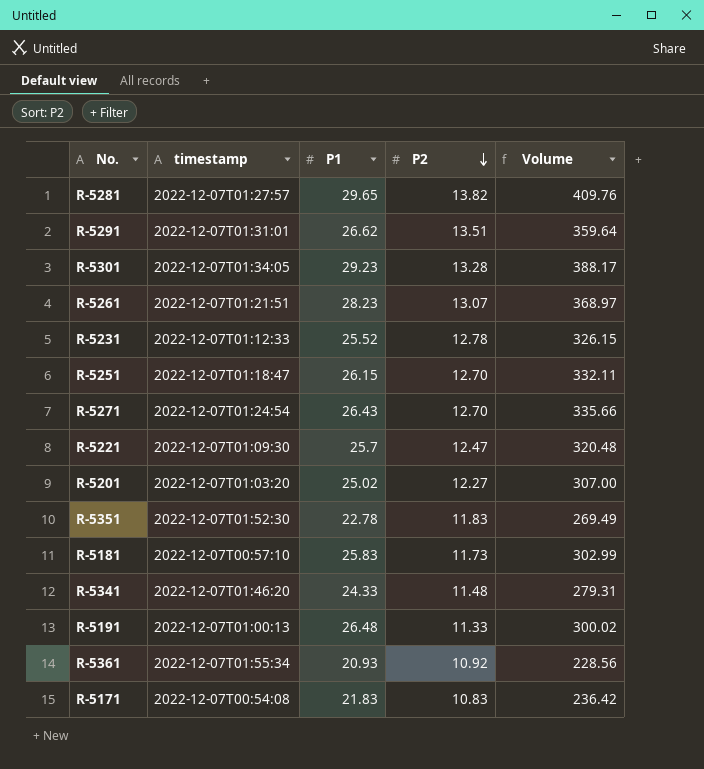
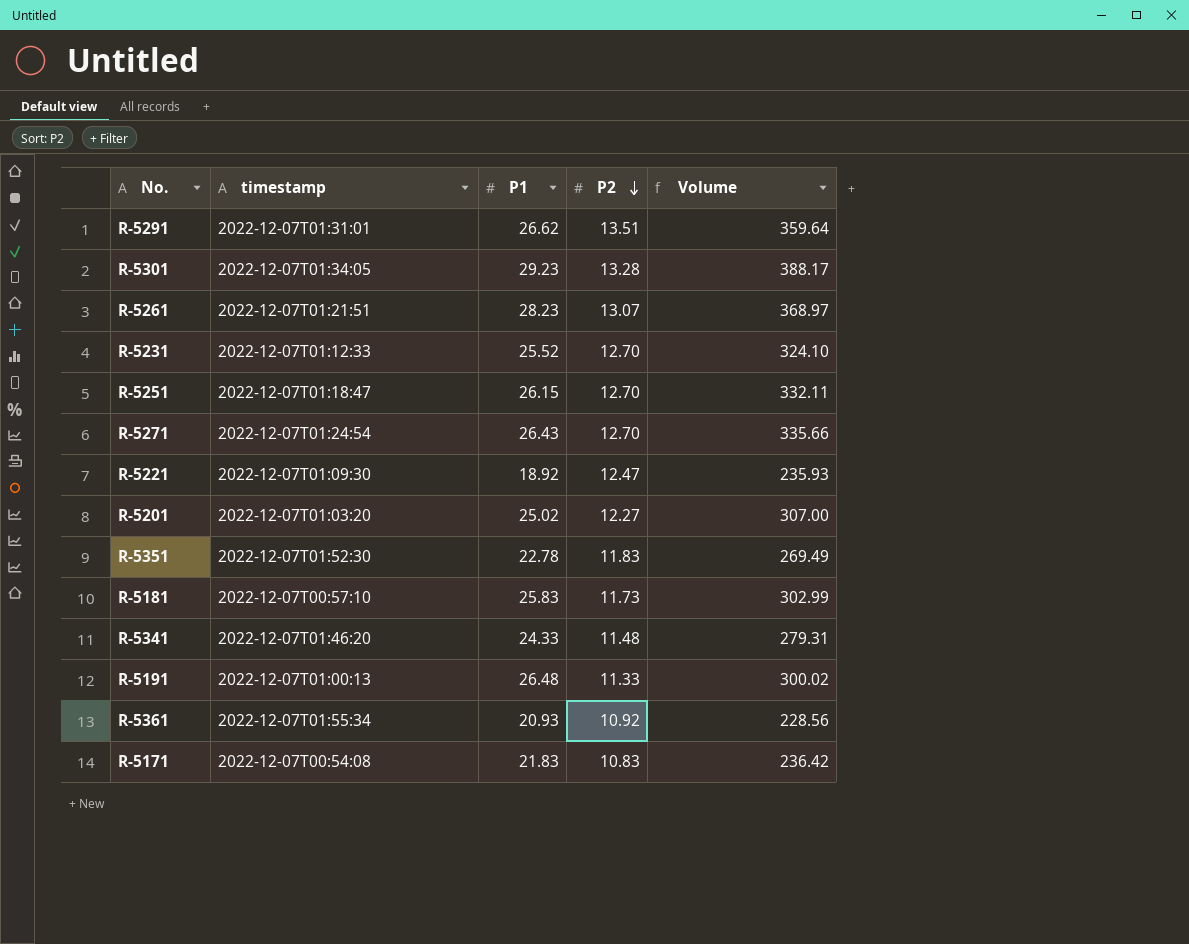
row R-5281: 2022-12-07T01:27:57 | 29.65 | 13.82 | 409.76 -> none
R-5231 | P2: 12.78 -> 12.70
R-5231 | Volume: 326.15 -> 324.10
R-5221 | P1: 25.7 -> 18.92
R-5221 | Volume: 320.48 -> 235.93

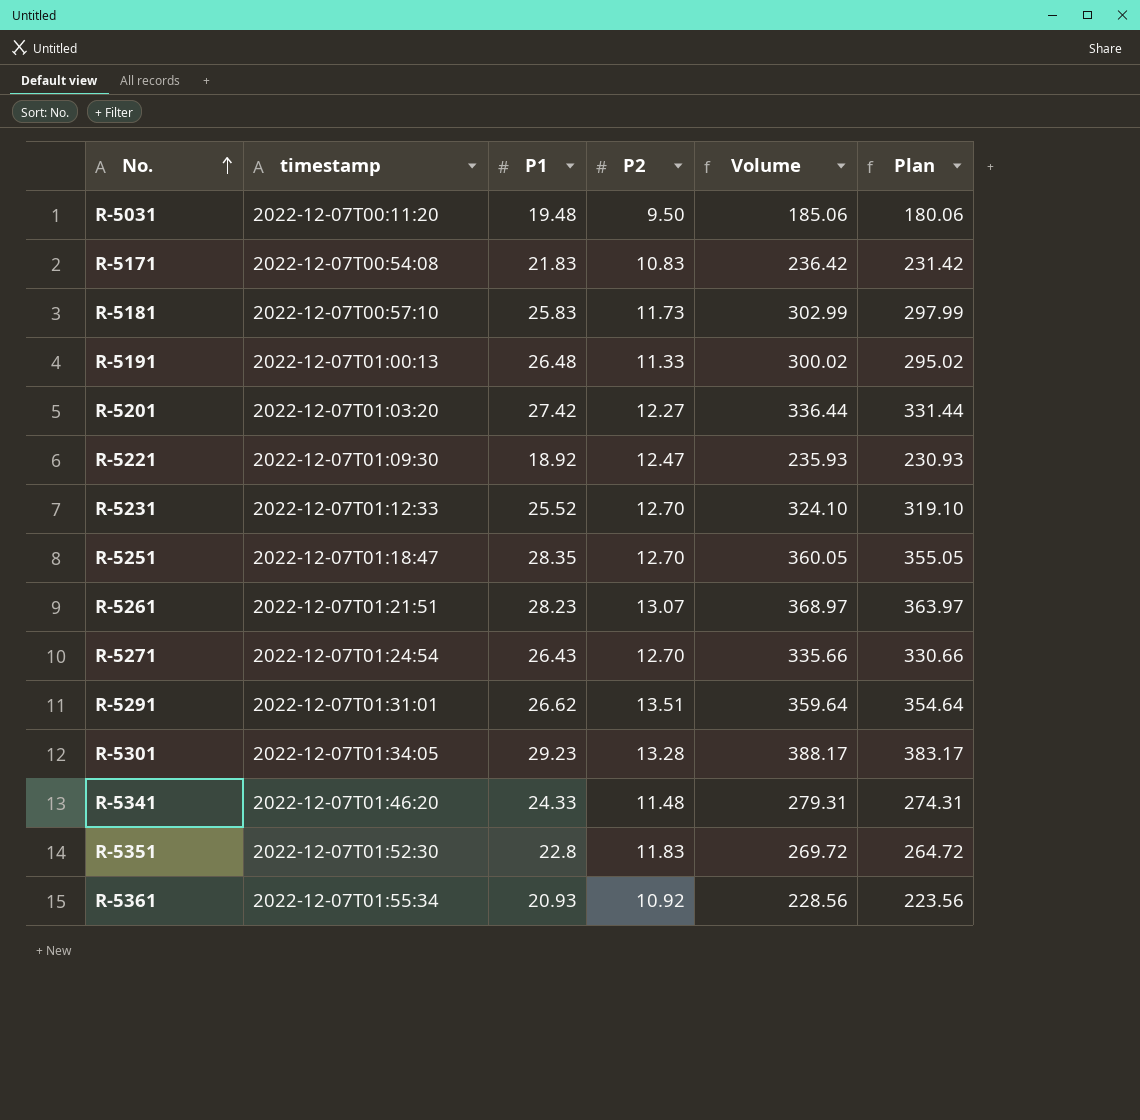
row order: P2 descending -> No. ascending
column Plan | formula: none -> [Volume] - 5
row R-5031: none -> 2022-12-07T00:11:20 | 19.48 | 9.50 | 185.06 | 180.06
R-5201 | P1: 25.02 -> 27.42
R-5201 | Volume: 307.00 -> 336.44
R-5251 | P1: 26.15 -> 28.35
R-5251 | Volume: 332.11 -> 360.05
R-5351 | P1: 22.78 -> 22.8
R-5351 | Volume: 269.49 -> 269.72

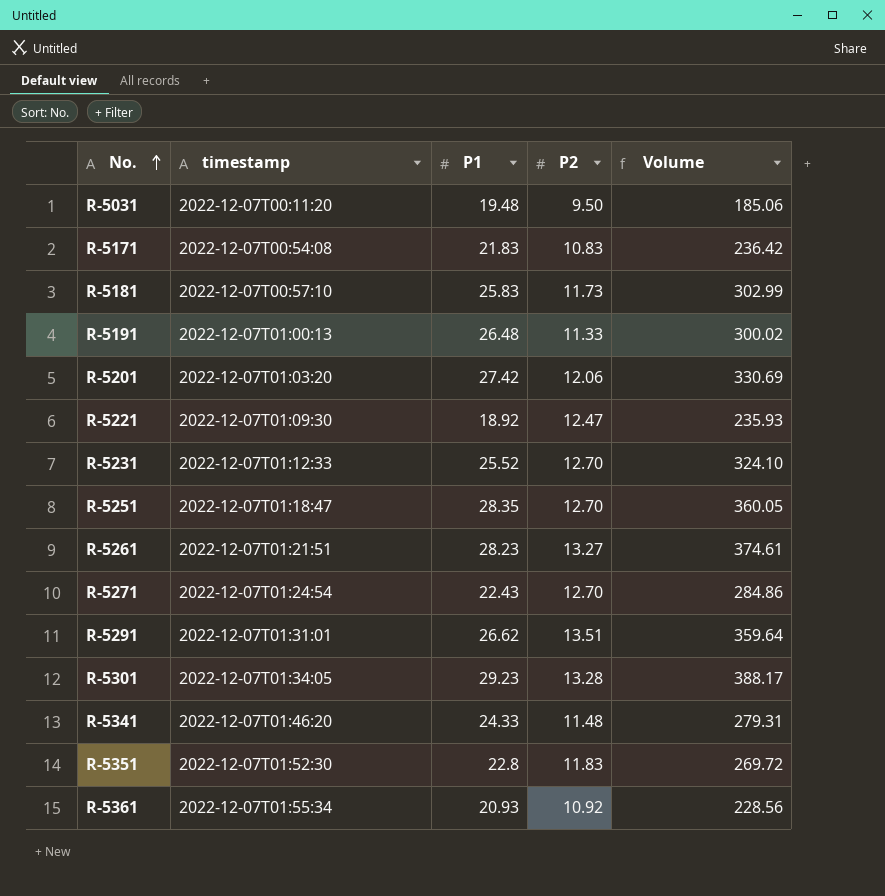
column Plan | formula: [Volume] - 5 -> none
R-5201 | P2: 12.27 -> 12.06
R-5201 | Volume: 336.44 -> 330.69
R-5261 | P2: 13.07 -> 13.27
R-5261 | Volume: 368.97 -> 374.61
R-5271 | P1: 26.43 -> 22.43
R-5271 | Volume: 335.66 -> 284.86

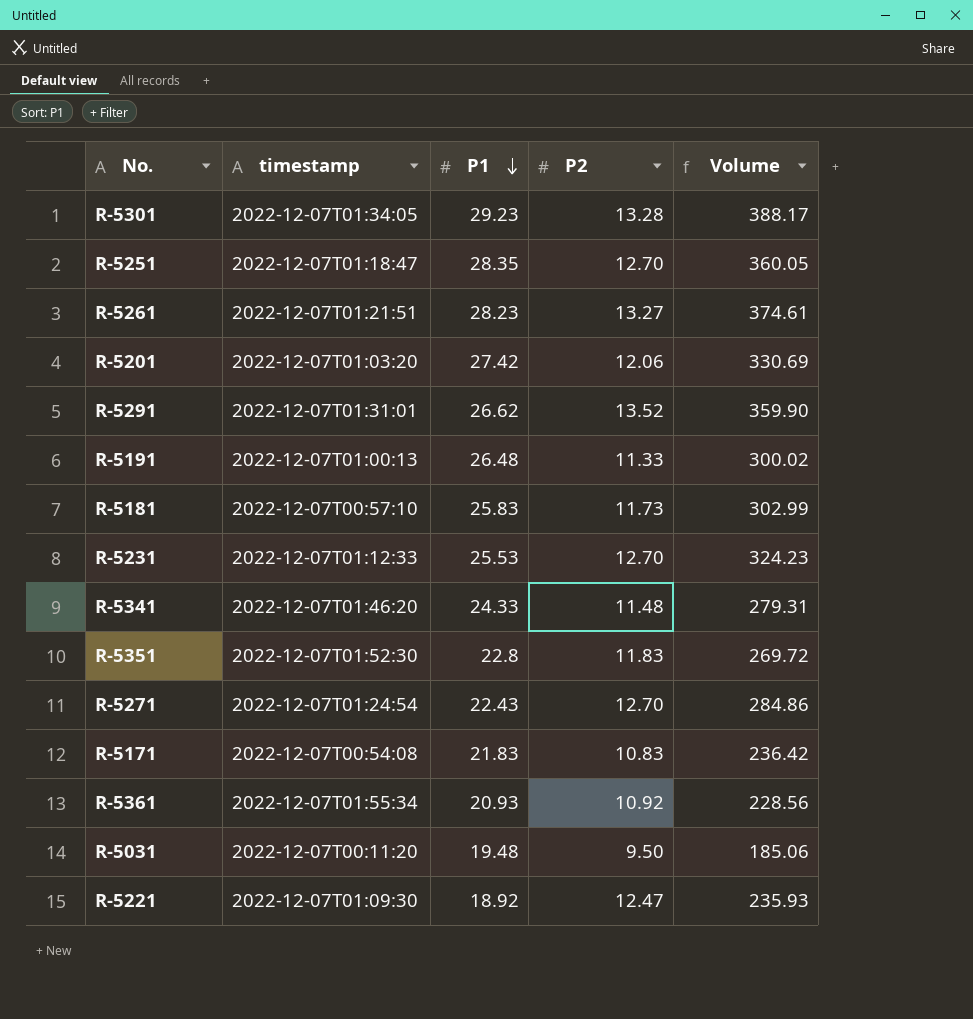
row order: No. ascending -> P1 descending
R-5291 | P2: 13.51 -> 13.52
R-5291 | Volume: 359.64 -> 359.90
R-5231 | P1: 25.52 -> 25.53
R-5231 | Volume: 324.10 -> 324.23

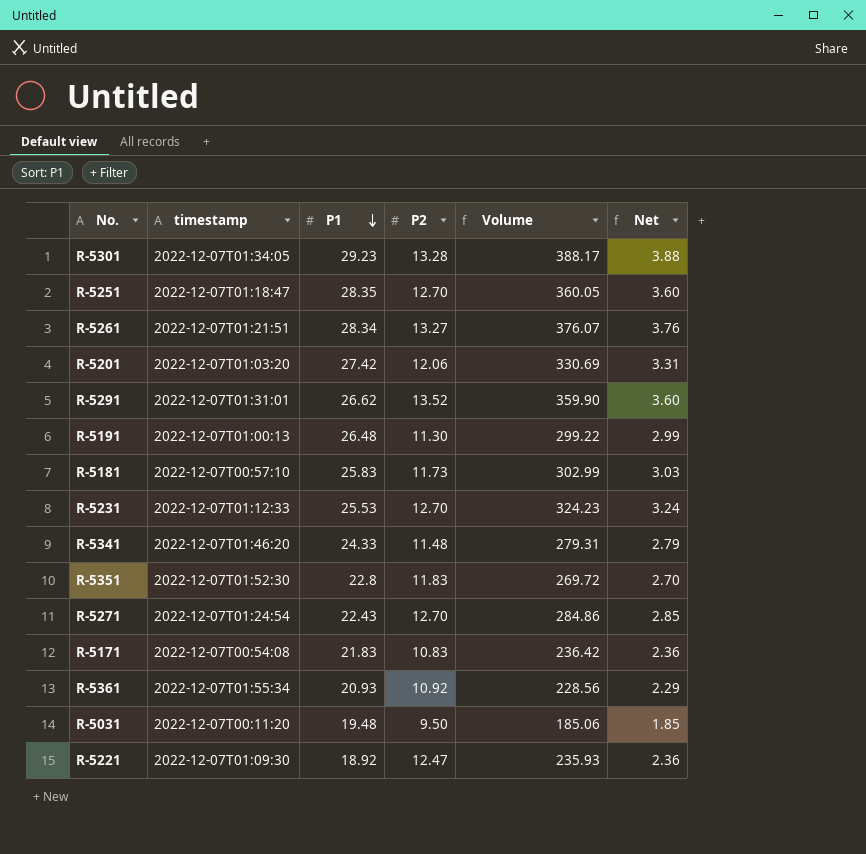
column Net | formula: none -> [Volume] * 0.01
R-5261 | P1: 28.23 -> 28.34
R-5261 | Volume: 374.61 -> 376.07
R-5191 | P2: 11.33 -> 11.30
R-5191 | Volume: 300.02 -> 299.22

